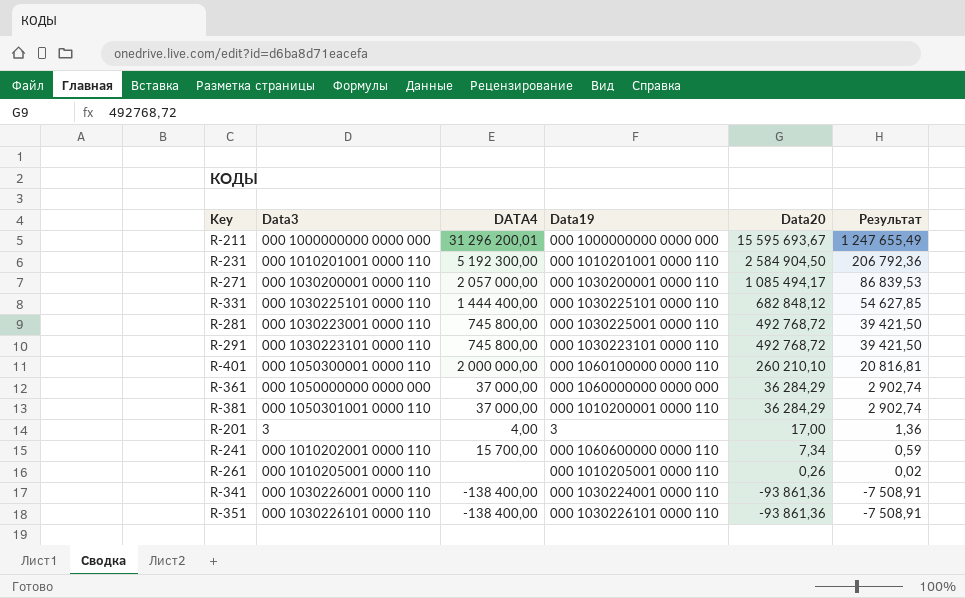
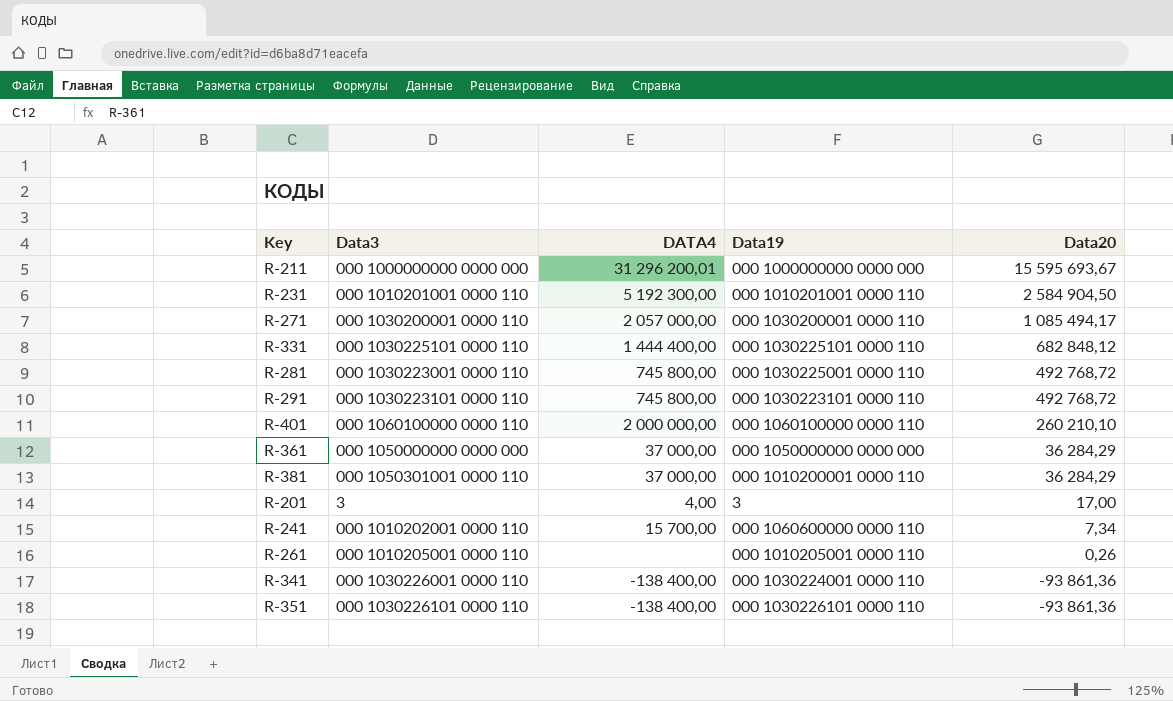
column Результат | formula: [Data20] * 0,08 -> none
R-401 | Data3: 000 1050300001 0000 110 -> 000 1060100000 0000 110
R-361 | Data19: 000 1060000000 0000 000 -> 000 1050000000 0000 000

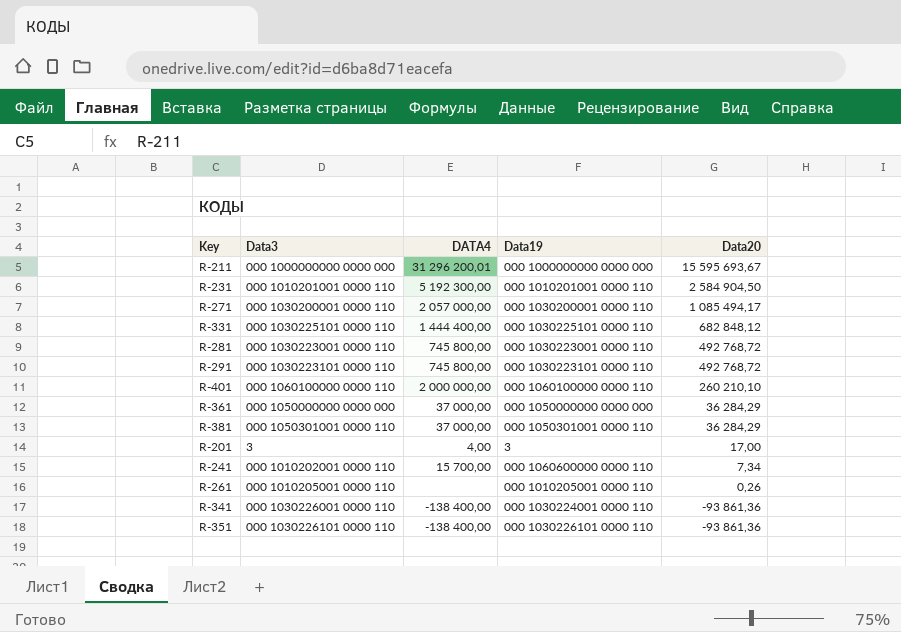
R-281 | Data19: 000 1030225001 0000 110 -> 000 1030223001 0000 110
R-381 | Data19: 000 1010200001 0000 110 -> 000 1050301001 0000 110

